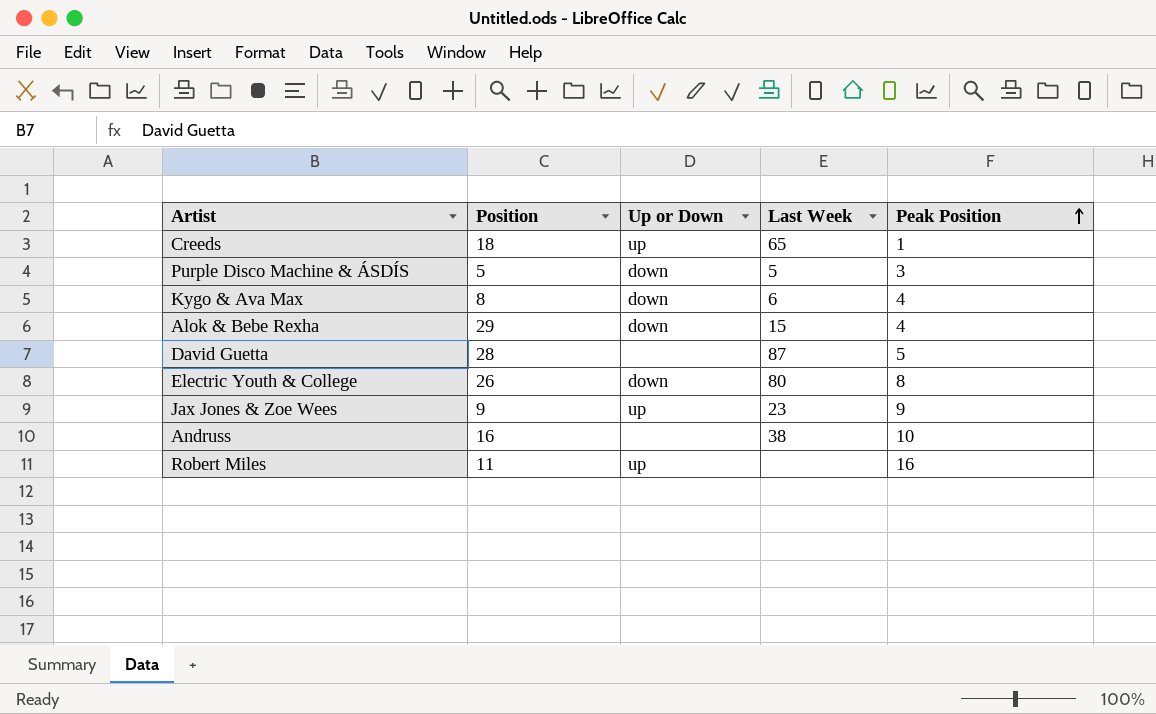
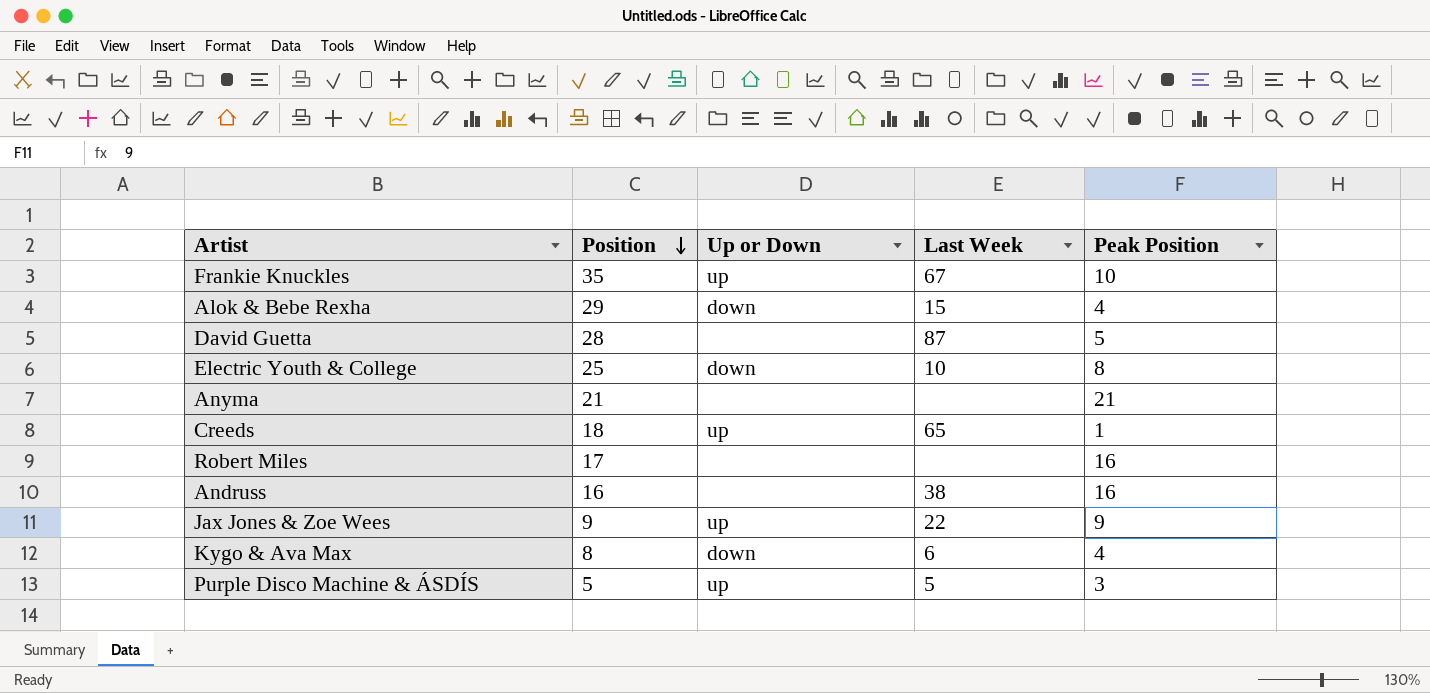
row order: Peak Position ascending -> Position descending
row Frankie Knuckles: none -> 35 | up | 67 | 10
Electric Youth & College | Position: 26 -> 25
Electric Youth & College | Last Week: 80 -> 10
row Anyma: none -> 21 | none | none | 21
Robert Miles | Position: 11 -> 17
Robert Miles | Up or Down: up -> none
Andruss | Peak Position: 10 -> 16
Jax Jones & Zoe Wees | Last Week: 23 -> 22
Purple Disco Machine & ÁSDÍS | Up or Down: down -> up

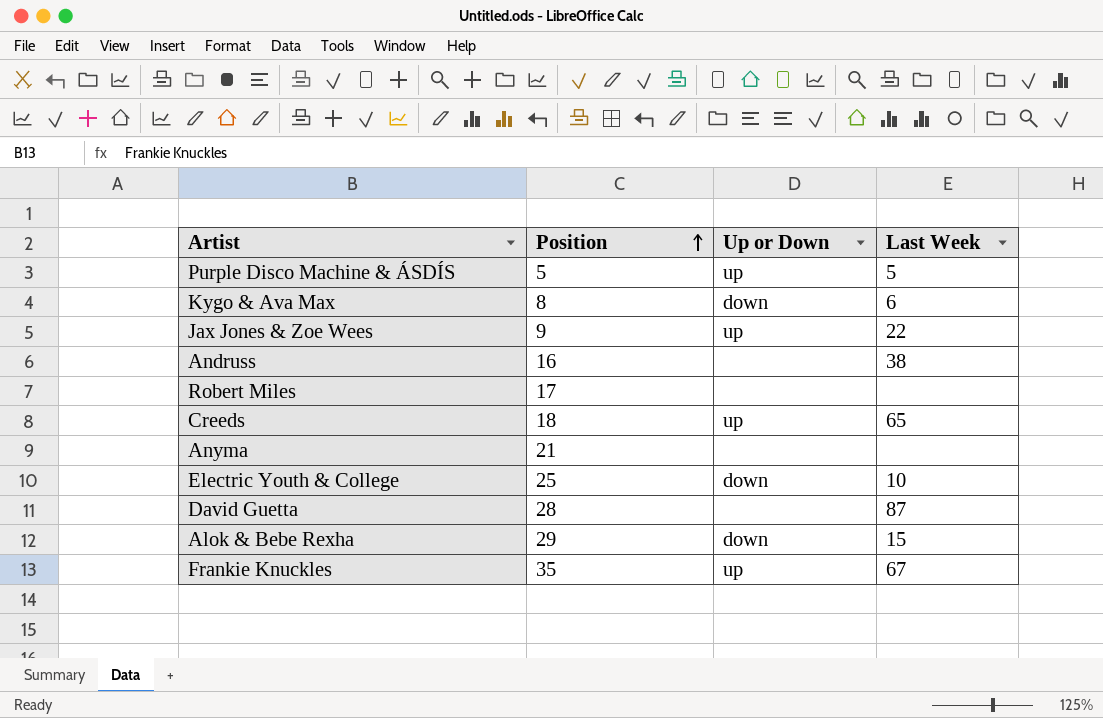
row order: Position descending -> Position ascending
column Peak Position | position: 5 -> none

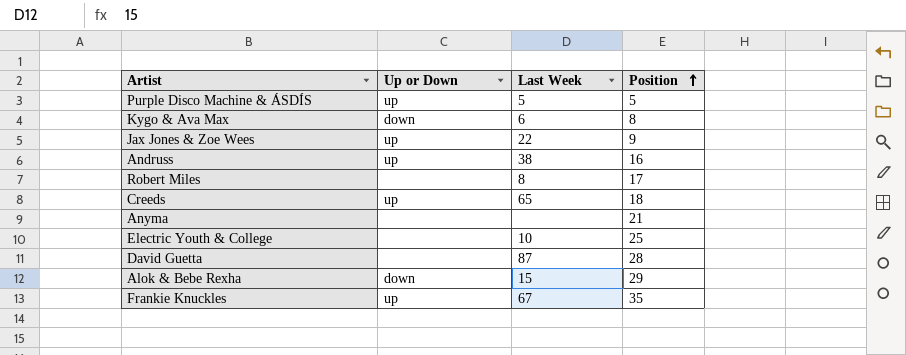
column Position | position: 2 -> 4
Andruss | Up or Down: none -> up
Robert Miles | Last Week: none -> 8
Electric Youth & College | Up or Down: down -> none

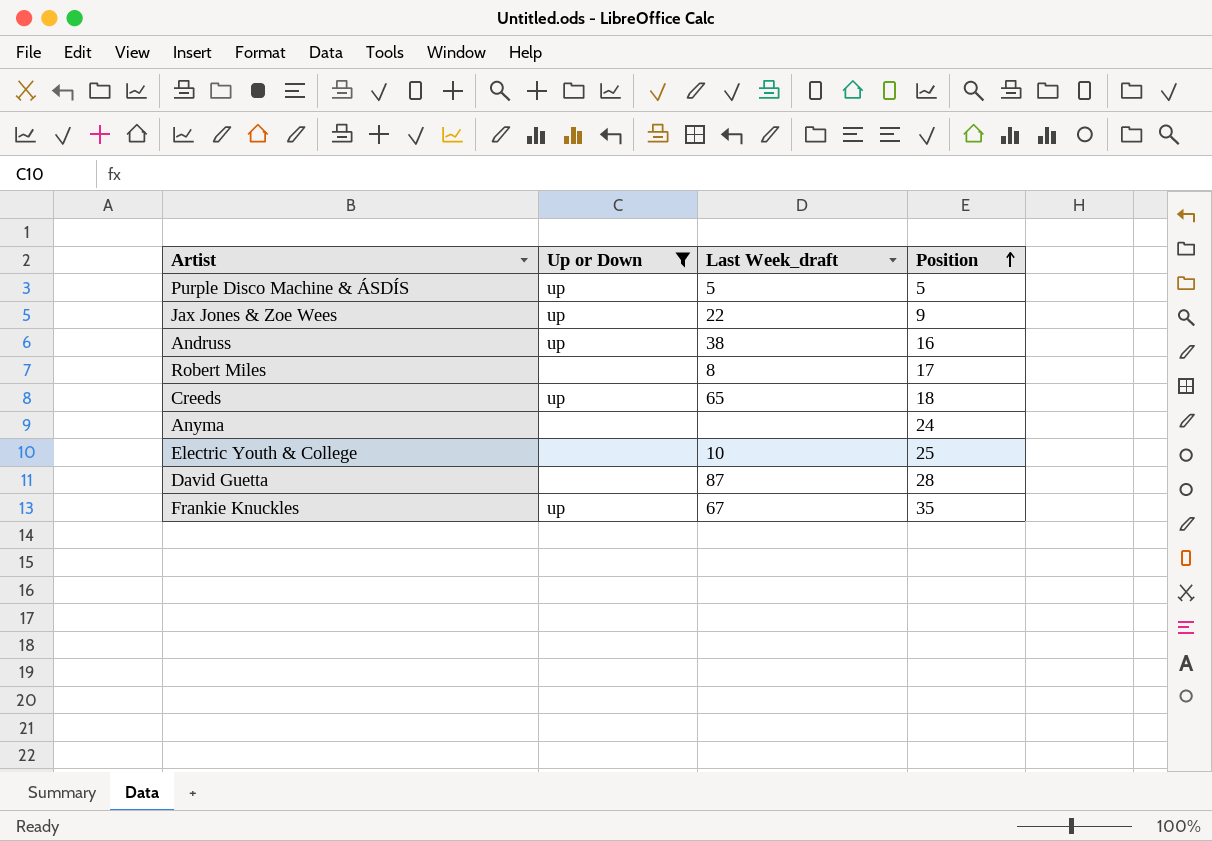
filter: none -> Up or Down != down
column name: Last Week -> Last Week_draft
Anyma | Position: 21 -> 24

